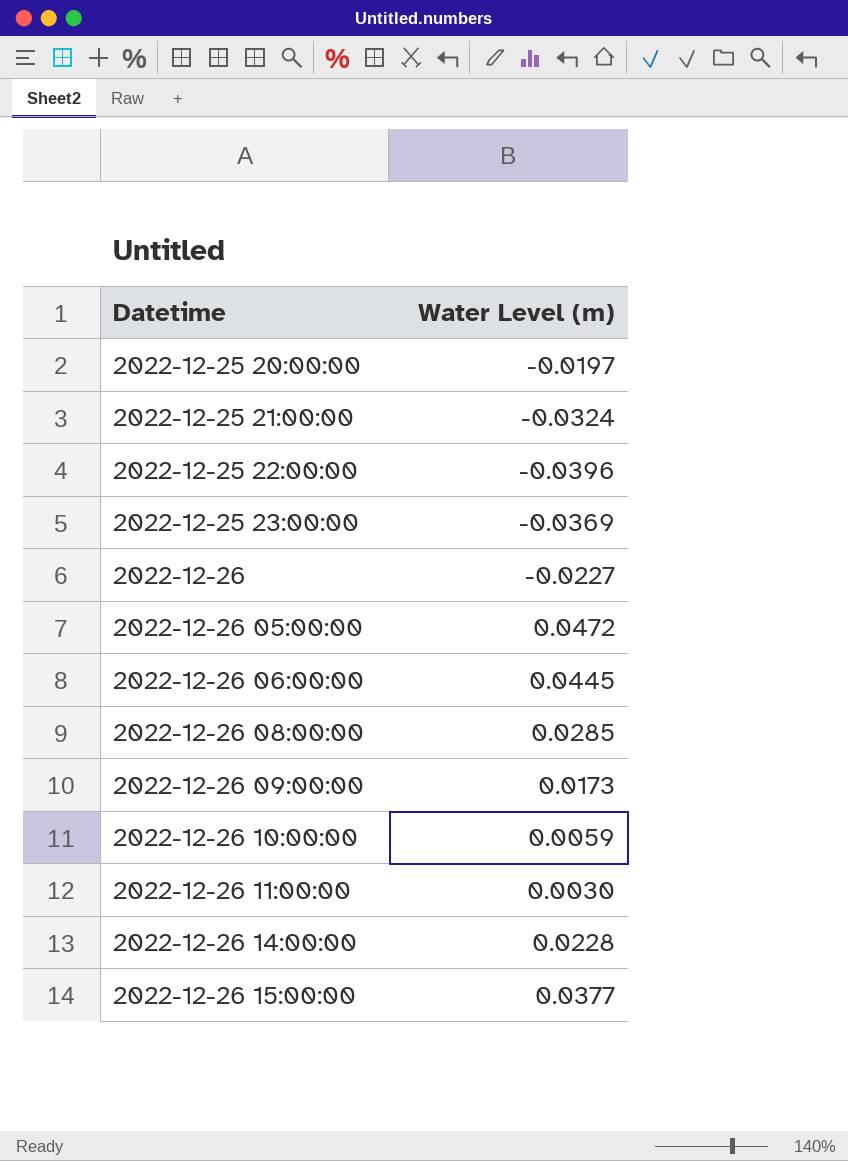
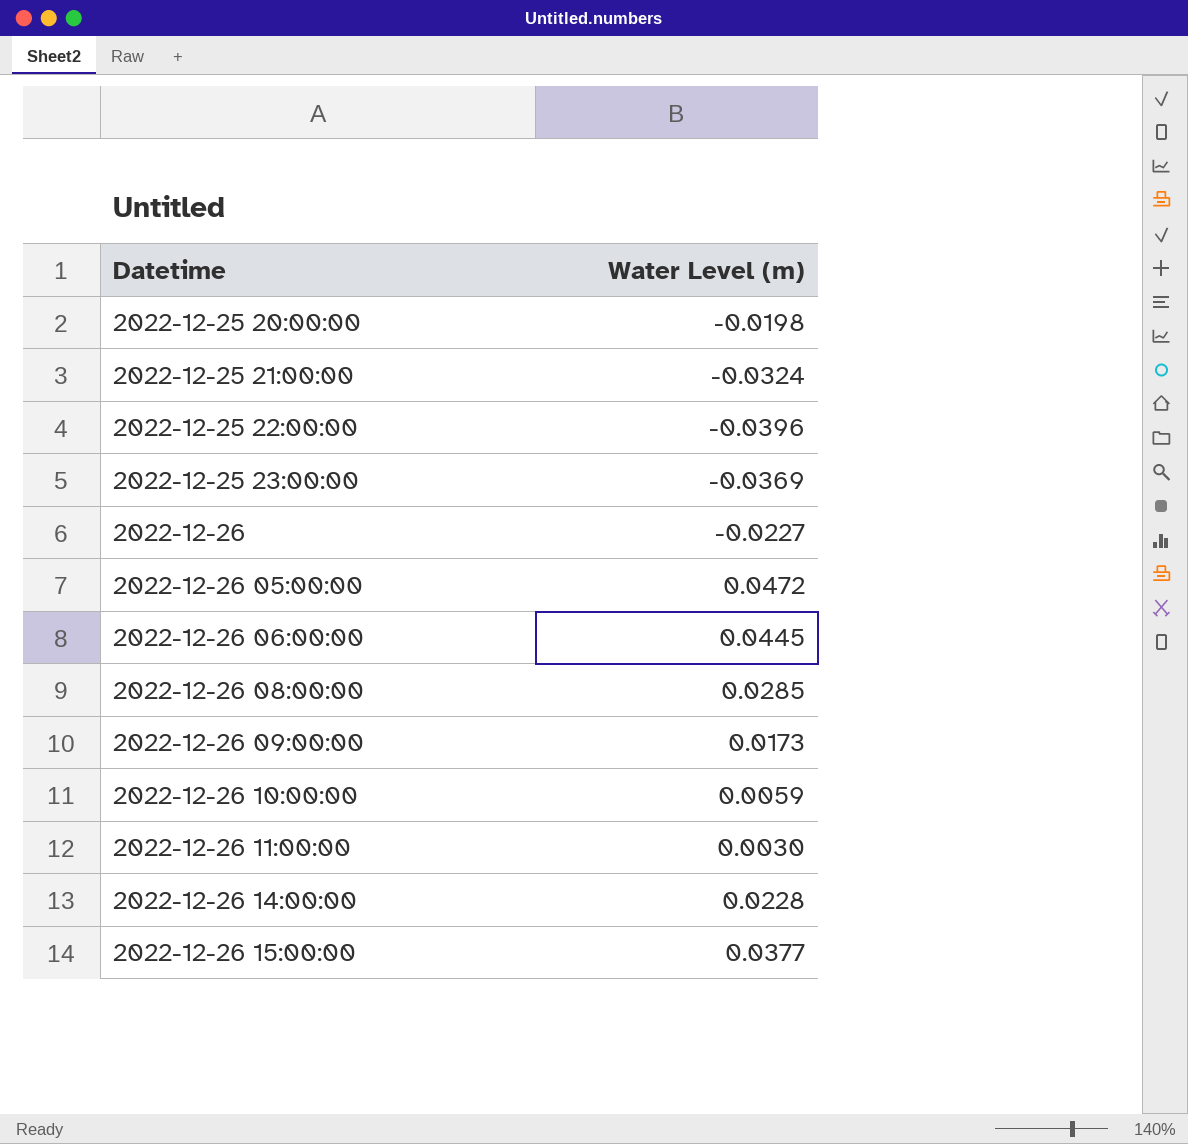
2022-12-25 20:00:00 | Water Level (m): -0.0197 -> -0.0198

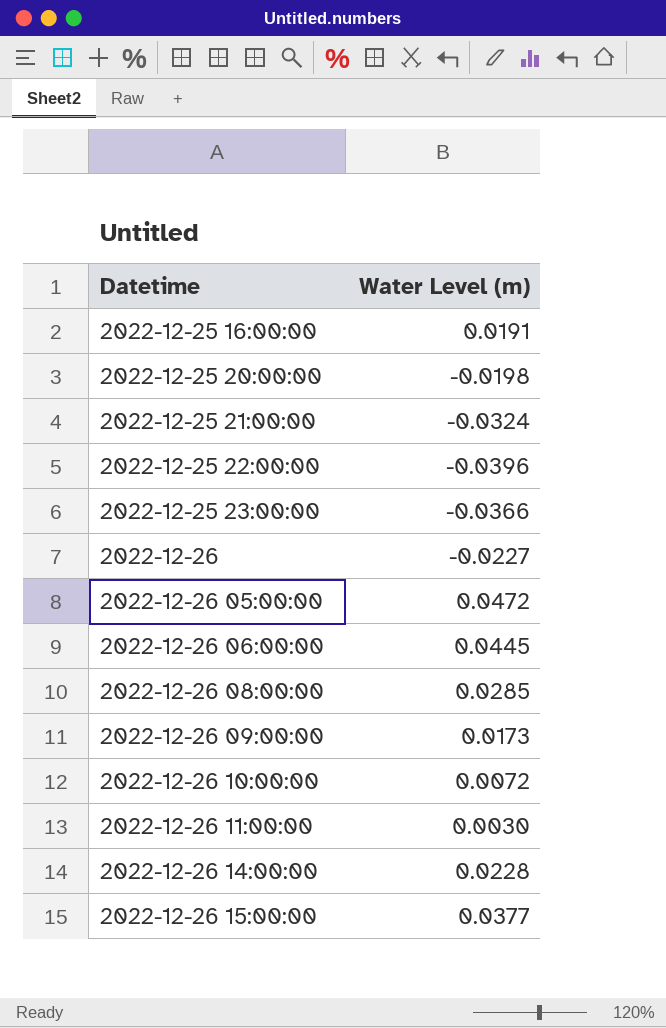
row 2022-12-25 16:00:00: none -> 0.0191
2022-12-25 23:00:00 | Water Level (m): -0.0369 -> -0.0366
2022-12-26 10:00:00 | Water Level (m): 0.0059 -> 0.0072

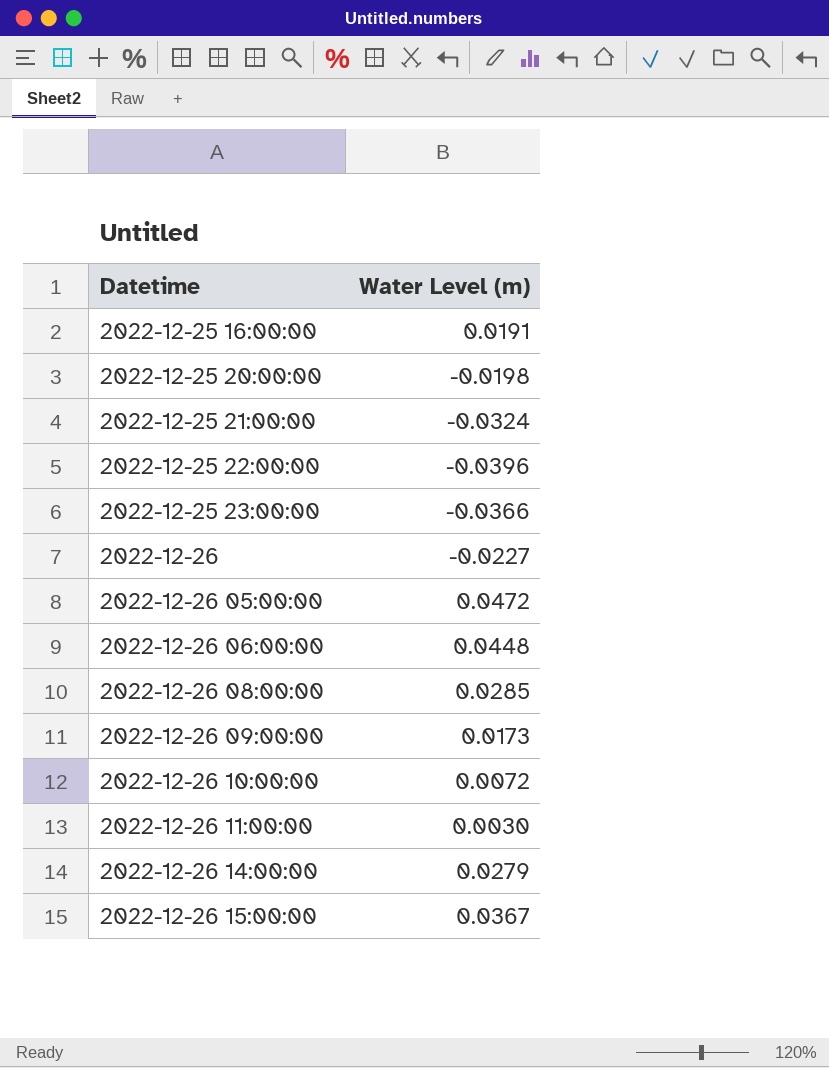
2022-12-26 06:00:00 | Water Level (m): 0.0445 -> 0.0448
2022-12-26 14:00:00 | Water Level (m): 0.0228 -> 0.0279
2022-12-26 15:00:00 | Water Level (m): 0.0377 -> 0.0367

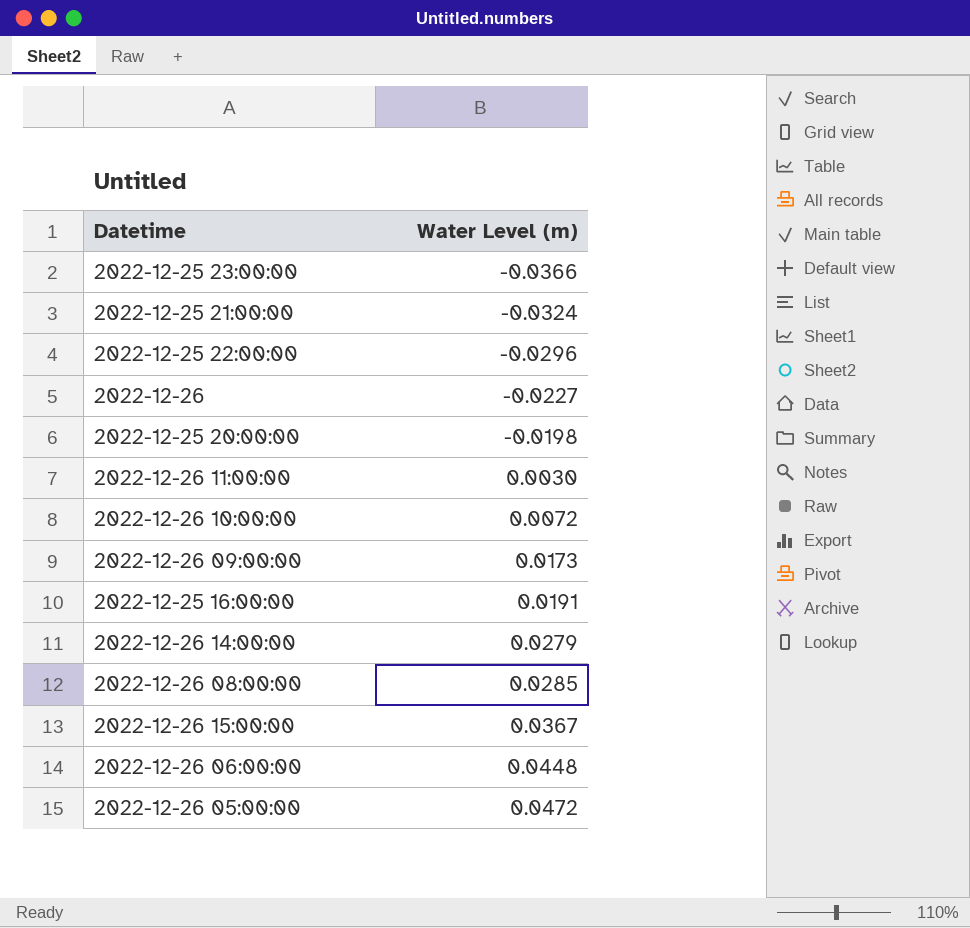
row order: Datetime ascending -> Water Level (m) ascending
2022-12-25 22:00:00 | Water Level (m): -0.0396 -> -0.0296

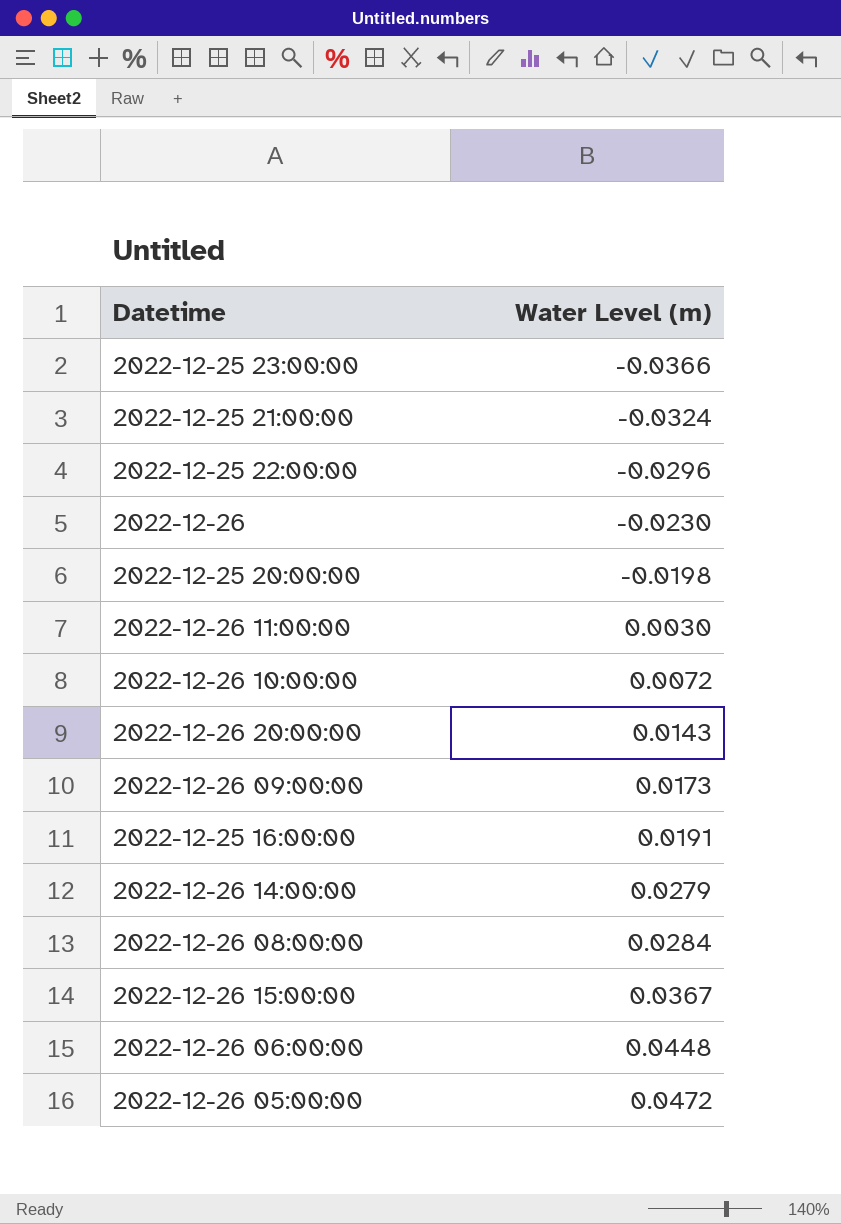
2022-12-26 | Water Level (m): -0.0227 -> -0.0230
row 2022-12-26 20:00:00: none -> 0.0143
2022-12-26 08:00:00 | Water Level (m): 0.0285 -> 0.0284

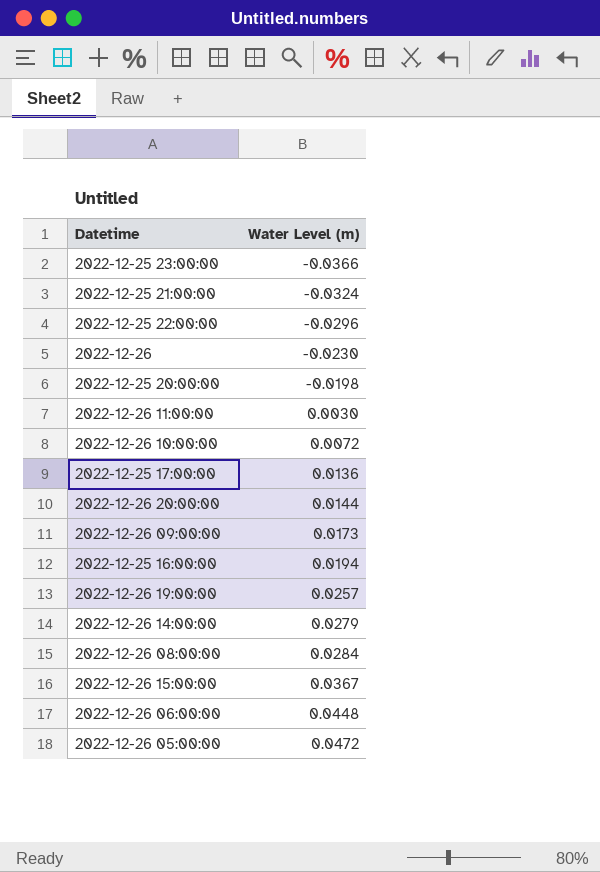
row 2022-12-25 17:00:00: none -> 0.0136
2022-12-26 20:00:00 | Water Level (m): 0.0143 -> 0.0144
2022-12-25 16:00:00 | Water Level (m): 0.0191 -> 0.0194
row 2022-12-26 19:00:00: none -> 0.0257

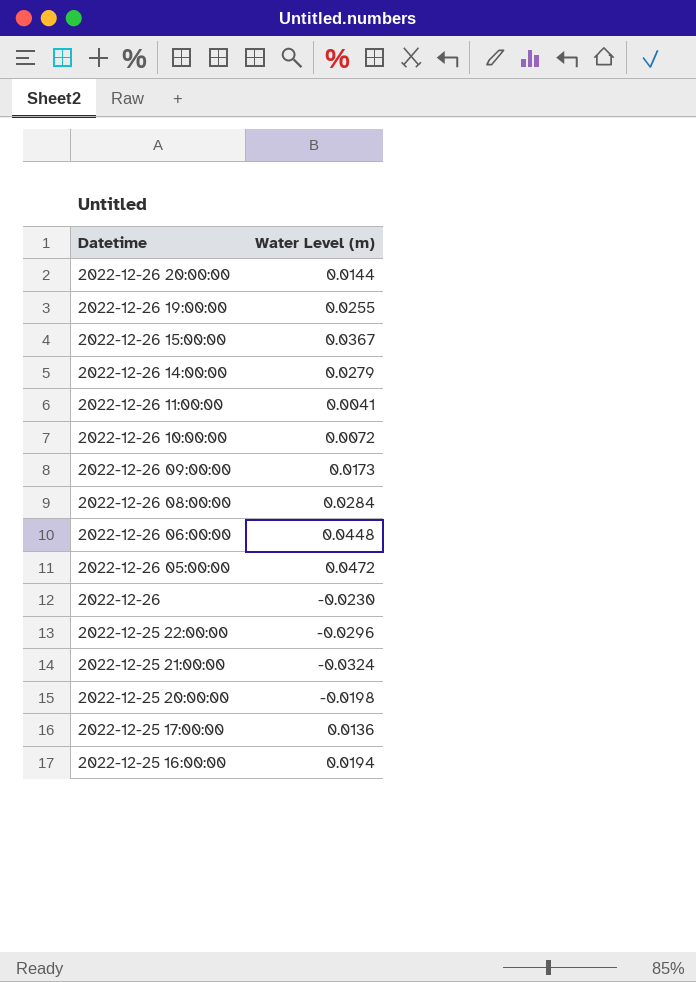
row order: Water Level (m) ascending -> Datetime descending
row 2022-12-25 23:00:00: -0.0366 -> none
2022-12-26 19:00:00 | Water Level (m): 0.0257 -> 0.0255
2022-12-26 11:00:00 | Water Level (m): 0.0030 -> 0.0041

